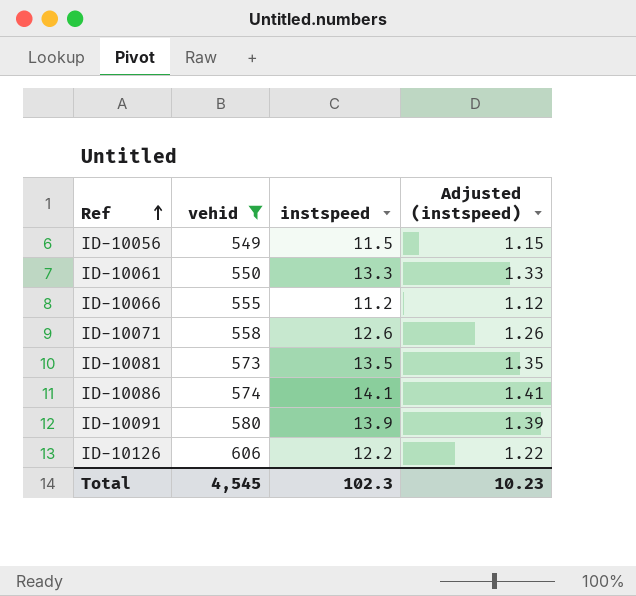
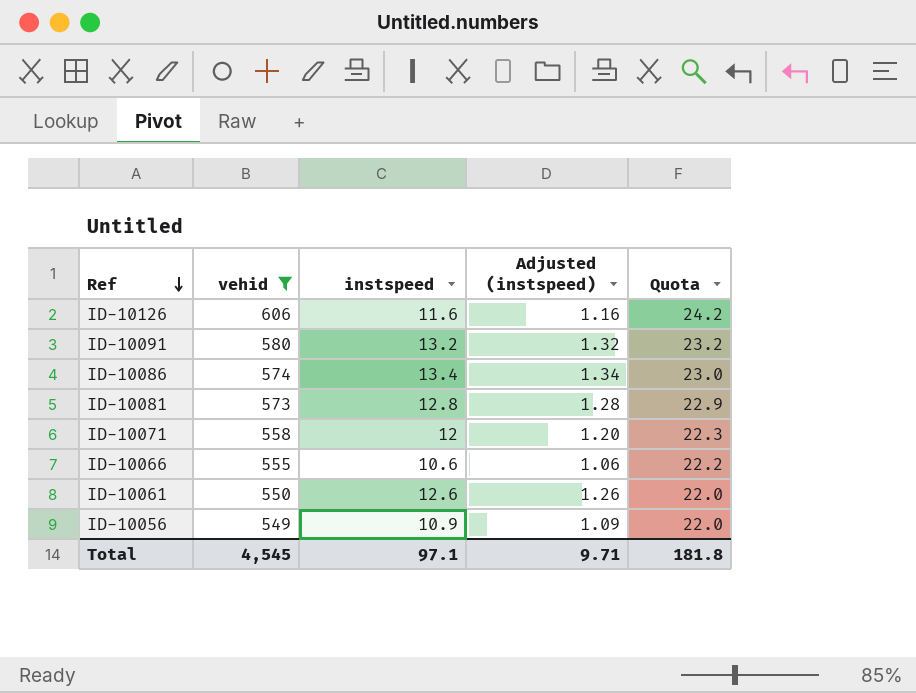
row order: Ref ascending -> Ref descending
column Quota | formula: none -> [vehid] * 0.04
ID-10126 | instspeed: 12.2 -> 11.6
ID-10126 | Adjusted (instspeed): 1.22 -> 1.16
ID-10091 | instspeed: 13.9 -> 13.2
ID-10091 | Adjusted (instspeed): 1.39 -> 1.32
ID-10086 | instspeed: 14.1 -> 13.4
ID-10086 | Adjusted (instspeed): 1.41 -> 1.34
ID-10081 | instspeed: 13.5 -> 12.8
ID-10081 | Adjusted (instspeed): 1.35 -> 1.28
ID-10071 | instspeed: 12.6 -> 12
ID-10071 | Adjusted (instspeed): 1.26 -> 1.20
ID-10066 | instspeed: 11.2 -> 10.6
ID-10066 | Adjusted (instspeed): 1.12 -> 1.06
ID-10061 | instspeed: 13.3 -> 12.6
ID-10061 | Adjusted (instspeed): 1.33 -> 1.26
ID-10056 | instspeed: 11.5 -> 10.9
ID-10056 | Adjusted (instspeed): 1.15 -> 1.09
Total | instspeed: 102.3 -> 97.1
Total | Adjusted (instspeed): 10.23 -> 9.71

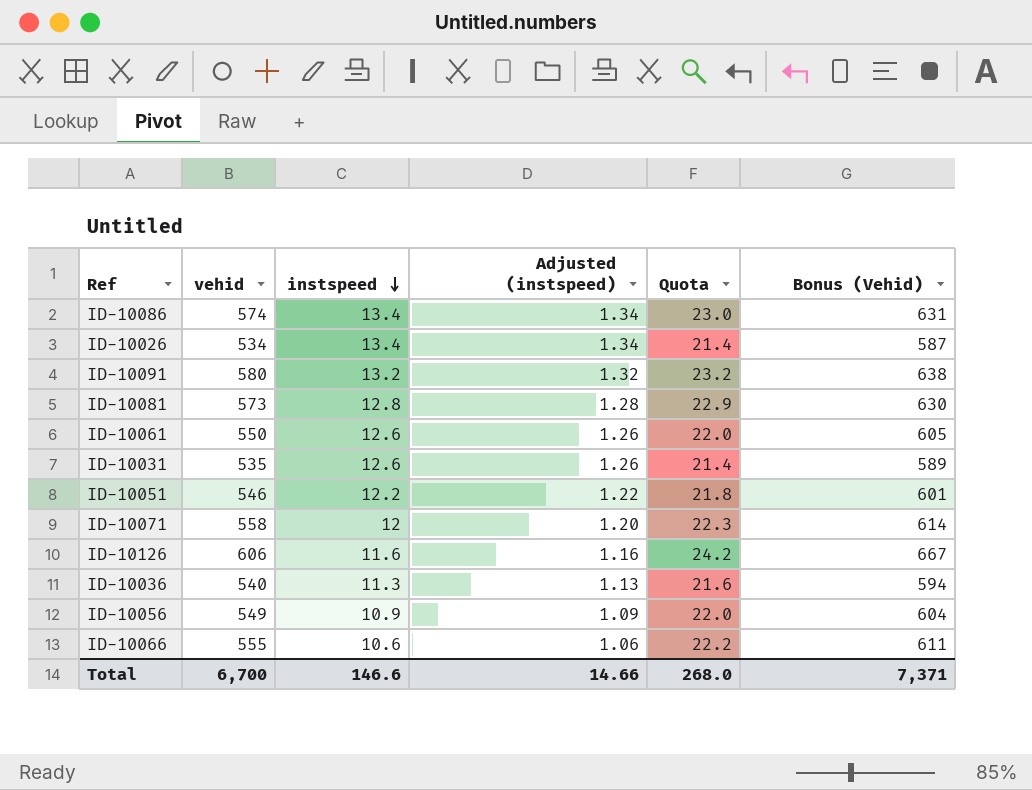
filter: vehid >= 549 -> none
row order: Ref descending -> instspeed descending
column Bonus (Vehid) | formula: none -> [vehid] * 1.1
Total | vehid: 4,545 -> 6,700
Total | instspeed: 97.1 -> 146.6
Total | Adjusted (instspeed): 9.71 -> 14.66
Total | Quota: 181.8 -> 268.0

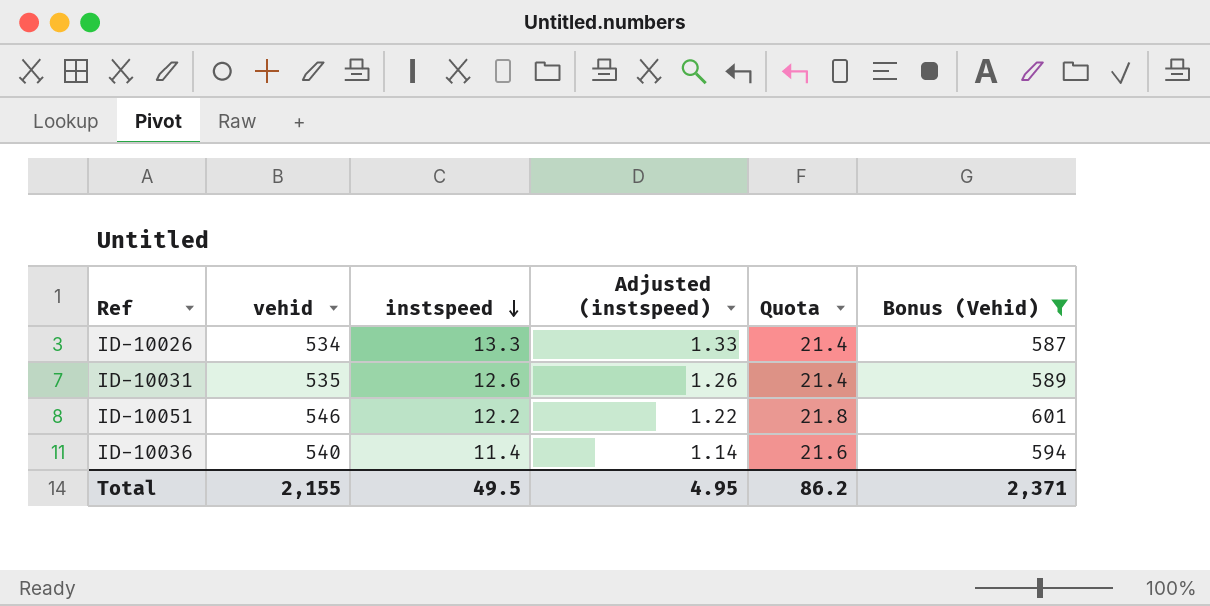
filter: none -> Bonus (Vehid) <= 601
ID-10026 | instspeed: 13.4 -> 13.3
ID-10026 | Adjusted (instspeed): 1.34 -> 1.33
ID-10036 | instspeed: 11.3 -> 11.4
ID-10036 | Adjusted (instspeed): 1.13 -> 1.14
Total | vehid: 6,700 -> 2,155
Total | instspeed: 146.6 -> 49.5
Total | Adjusted (instspeed): 14.66 -> 4.95
Total | Quota: 268.0 -> 86.2
Total | Bonus (Vehid): 7,371 -> 2,371

